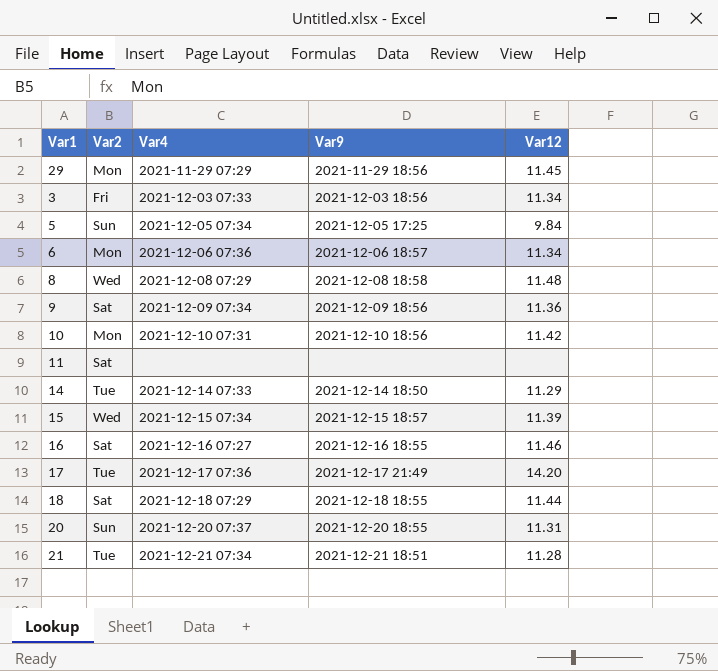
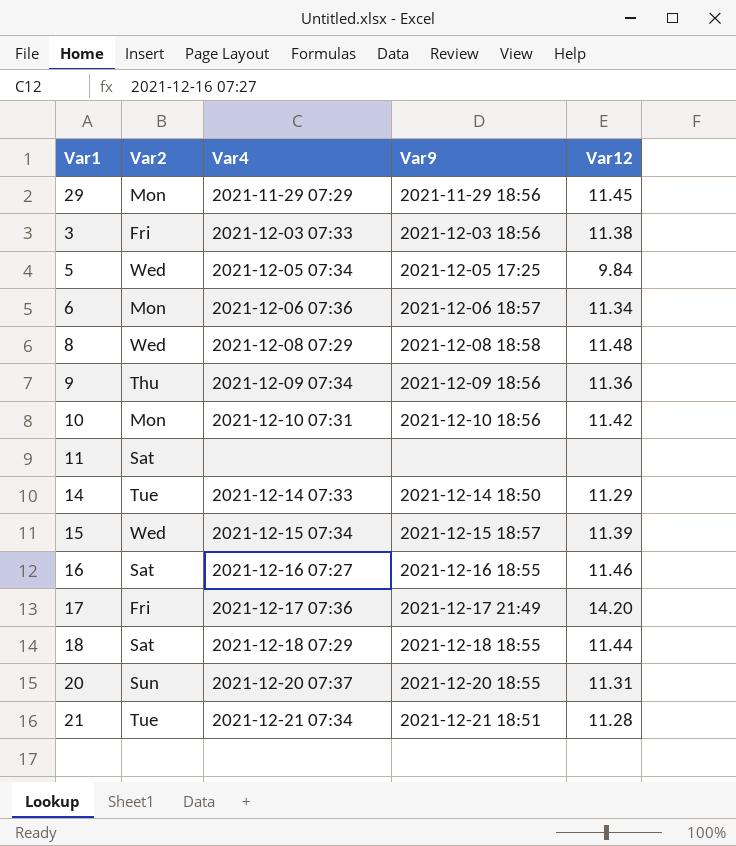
3 | Var12: 11.34 -> 11.38
5 | Var2: Sun -> Wed
9 | Var2: Sat -> Thu
17 | Var2: Tue -> Fri

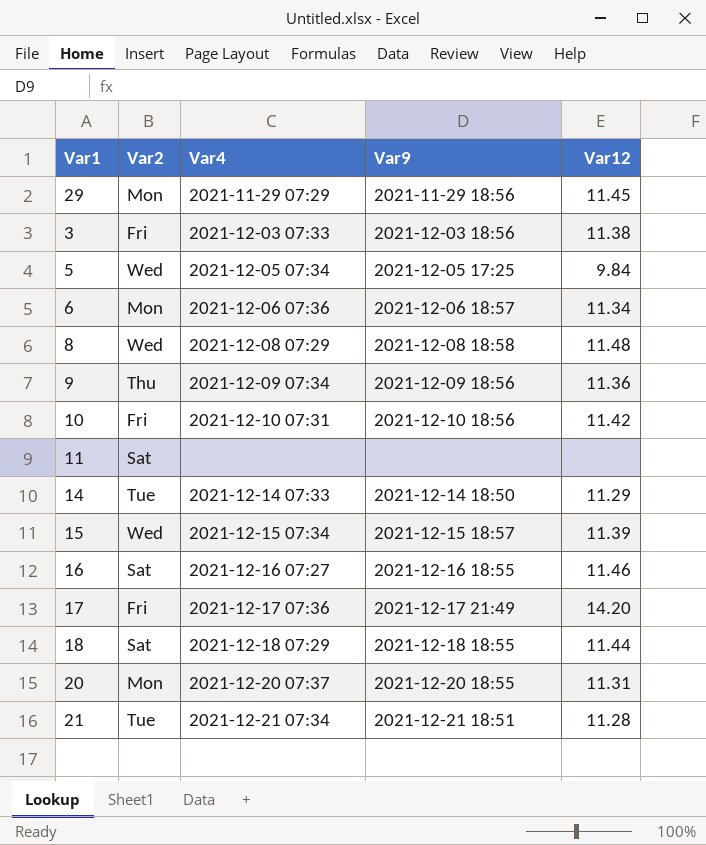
10 | Var2: Mon -> Fri
20 | Var2: Sun -> Mon

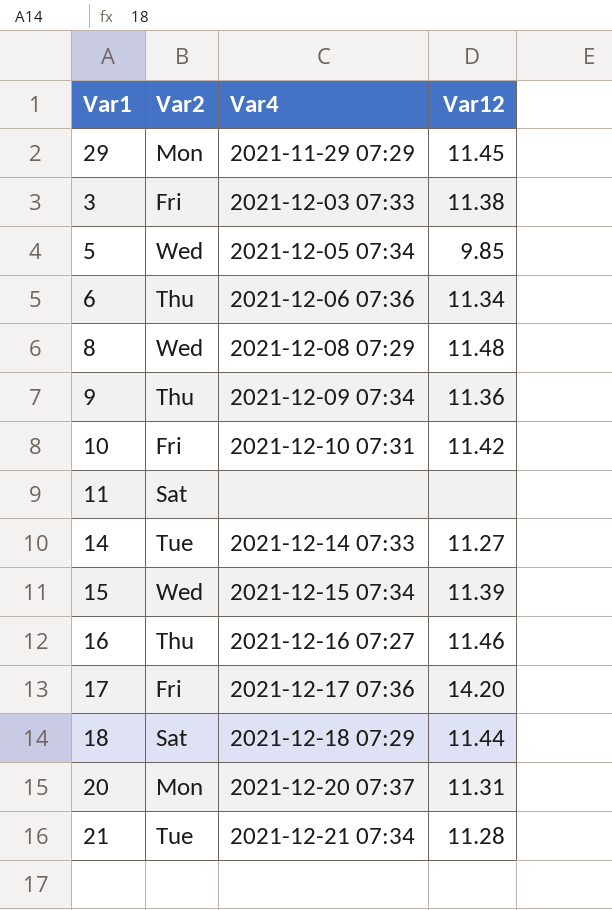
column Var9 | position: 4 -> none
5 | Var12: 9.84 -> 9.85
6 | Var2: Mon -> Thu
14 | Var12: 11.29 -> 11.27
16 | Var2: Sat -> Thu

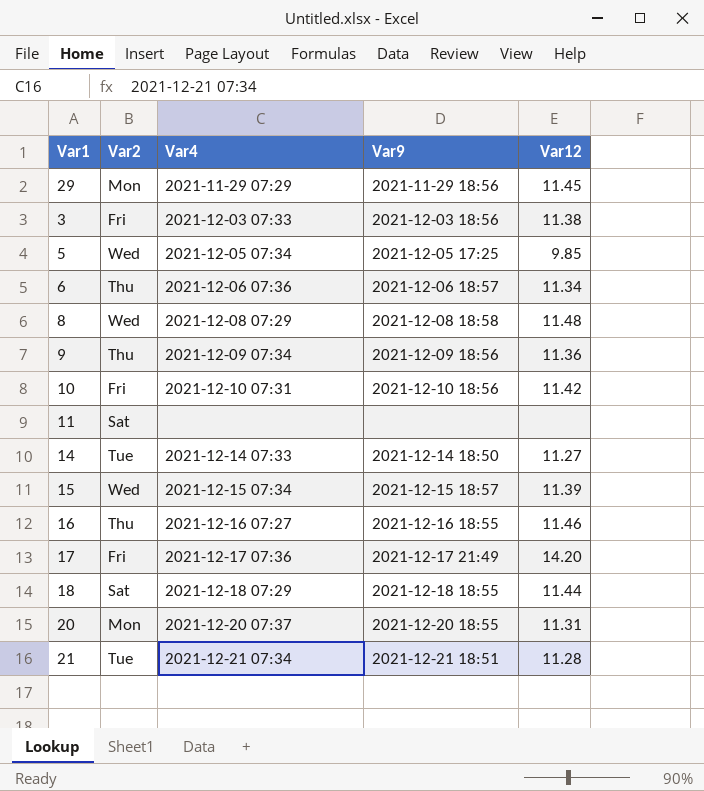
column Var9 | position: none -> 4

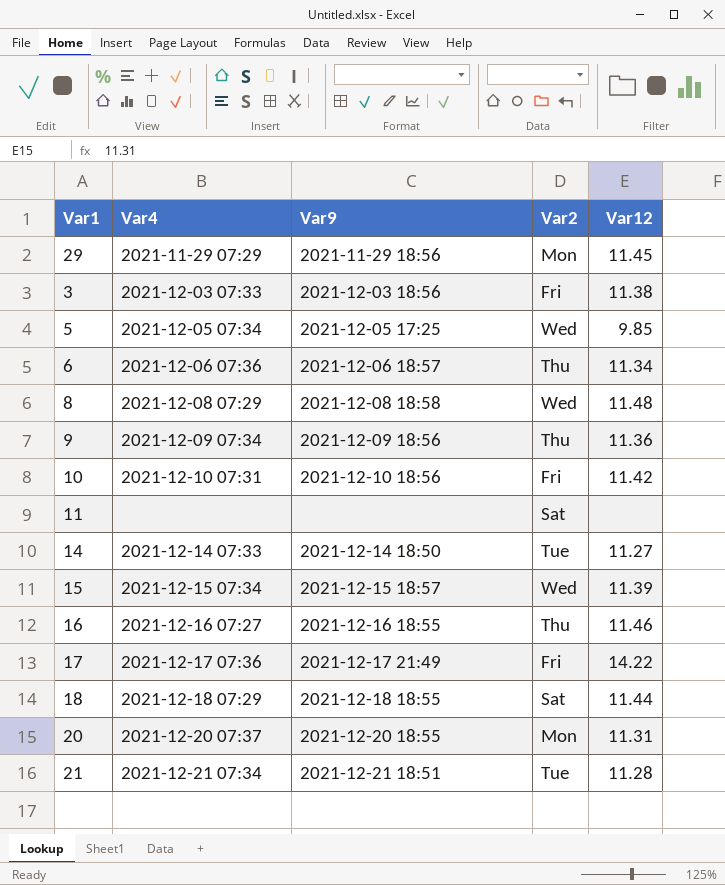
column Var2 | position: 2 -> 4
17 | Var12: 14.20 -> 14.22

